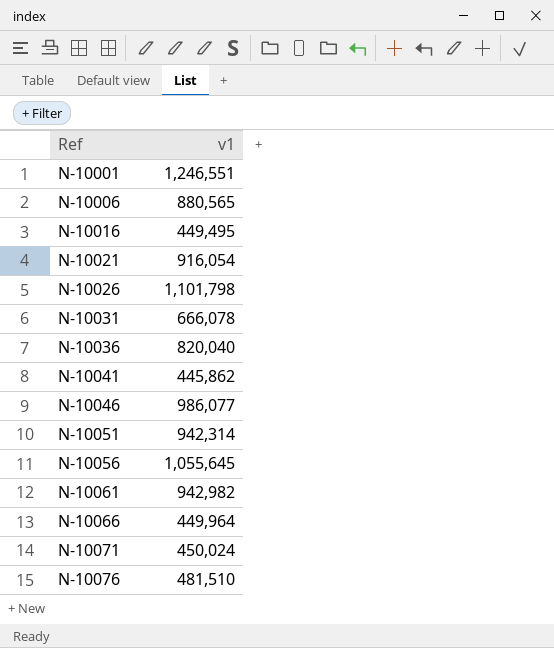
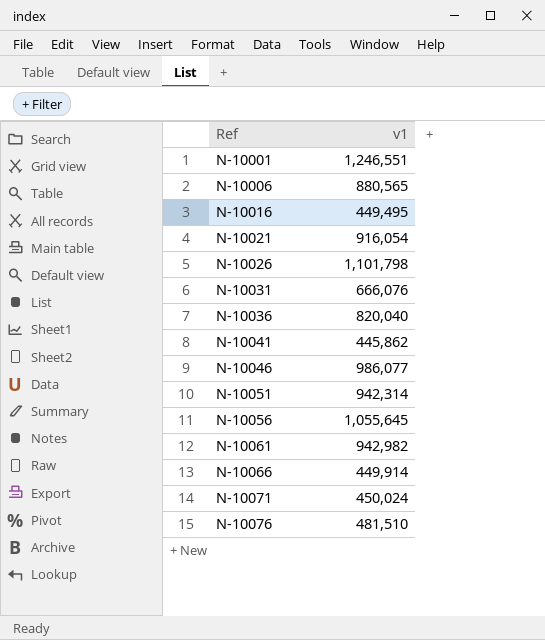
N-10031 | v1: 666,078 -> 666,076
N-10066 | v1: 449,964 -> 449,914

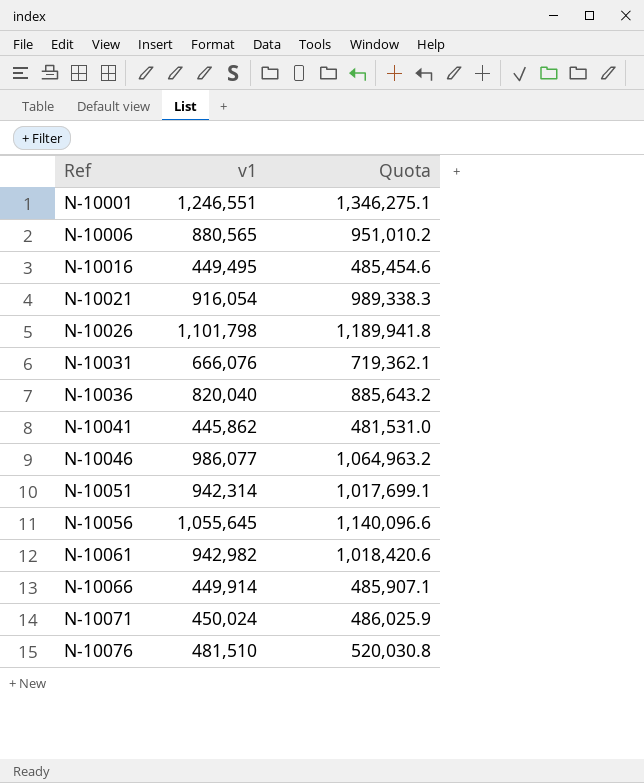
column Quota | formula: none -> [v1] * 1.08

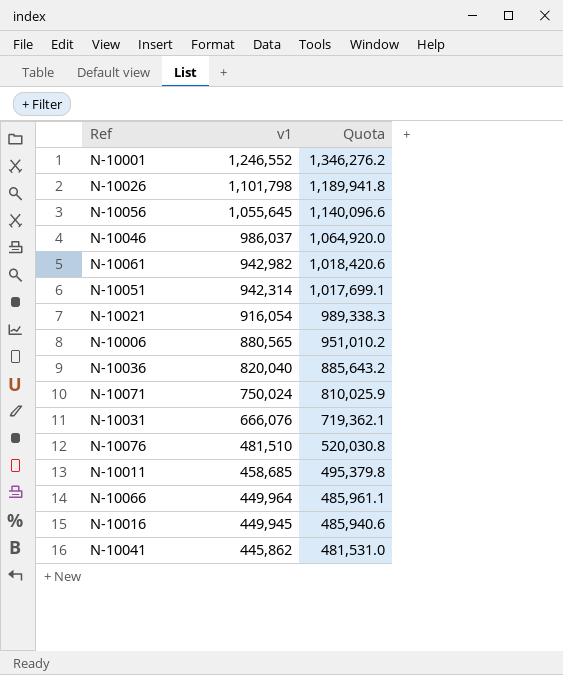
row order: Ref ascending -> v1 descending
N-10001 | v1: 1,246,551 -> 1,246,552
N-10001 | Quota: 1,346,275.1 -> 1,346,276.2
N-10046 | v1: 986,077 -> 986,037
N-10046 | Quota: 1,064,963.2 -> 1,064,920.0
N-10071 | v1: 450,024 -> 750,024
N-10071 | Quota: 486,025.9 -> 810,025.9
row N-10011: none -> 458,685 | 495,379.8
N-10066 | v1: 449,914 -> 449,964
N-10066 | Quota: 485,907.1 -> 485,961.1
N-10016 | v1: 449,495 -> 449,945
N-10016 | Quota: 485,454.6 -> 485,940.6

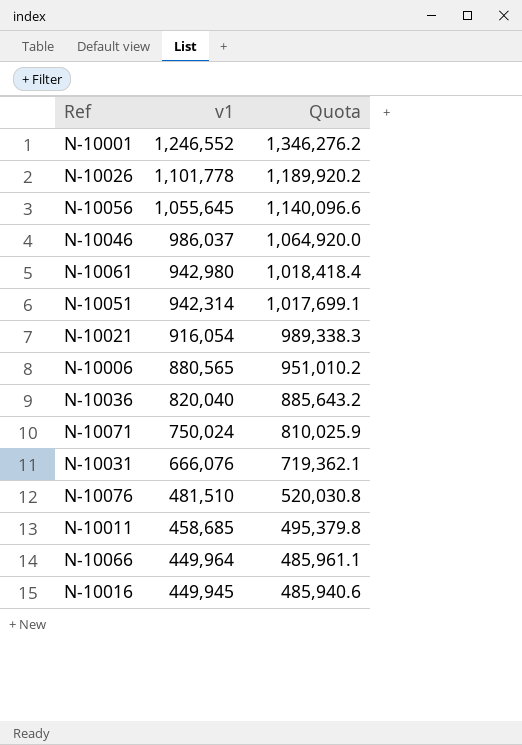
row N-10041: 445,862 | 481,531.0 -> none
N-10026 | v1: 1,101,798 -> 1,101,778
N-10026 | Quota: 1,189,941.8 -> 1,189,920.2
N-10061 | v1: 942,982 -> 942,980
N-10061 | Quota: 1,018,420.6 -> 1,018,418.4

